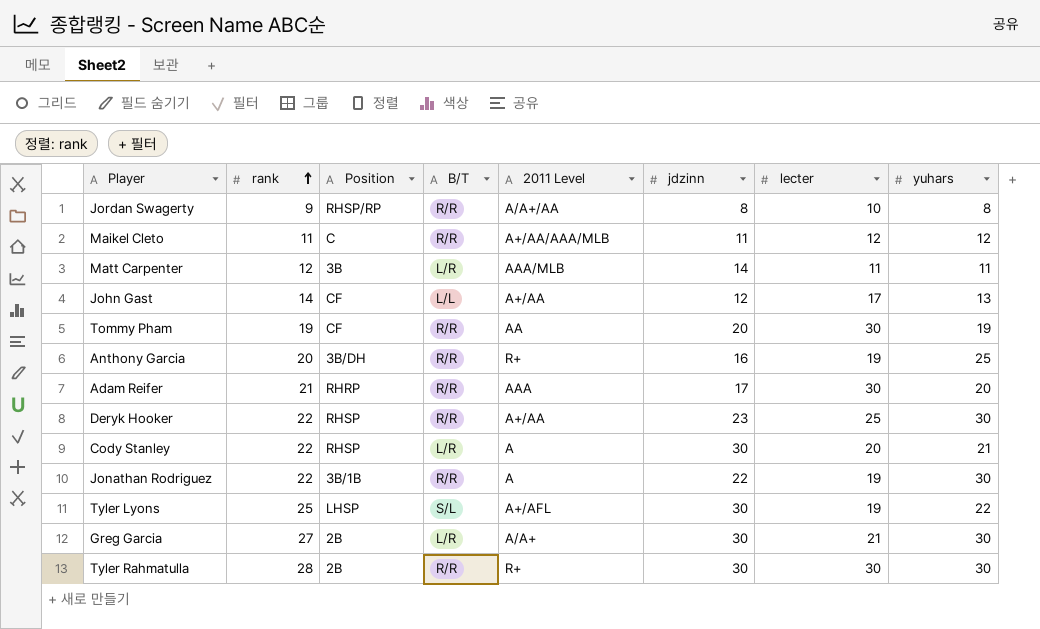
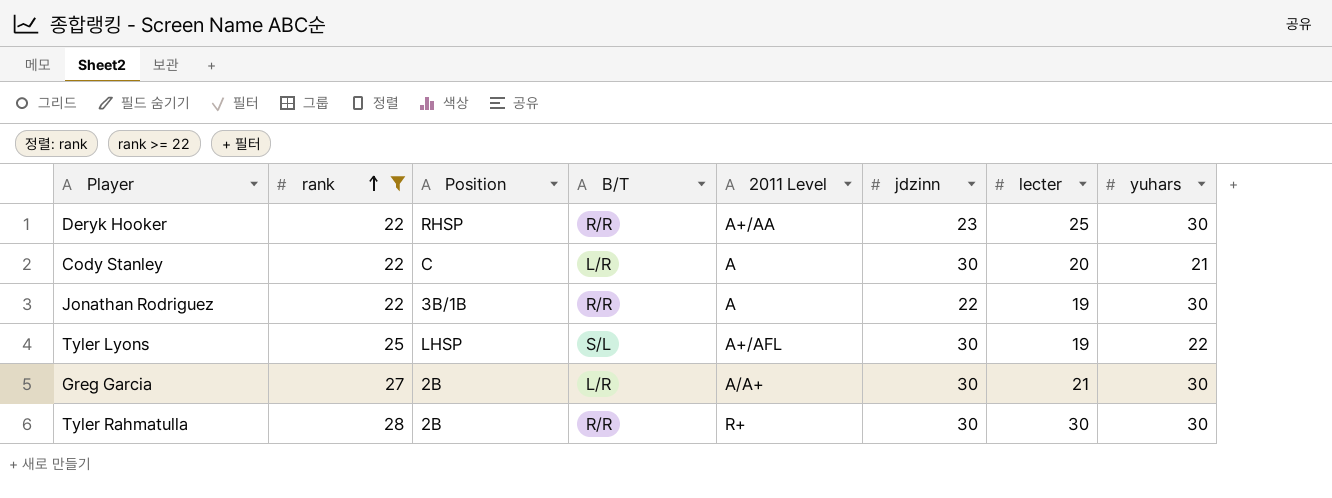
filter: none -> rank >= 22
Cody Stanley | Position: RHSP -> C

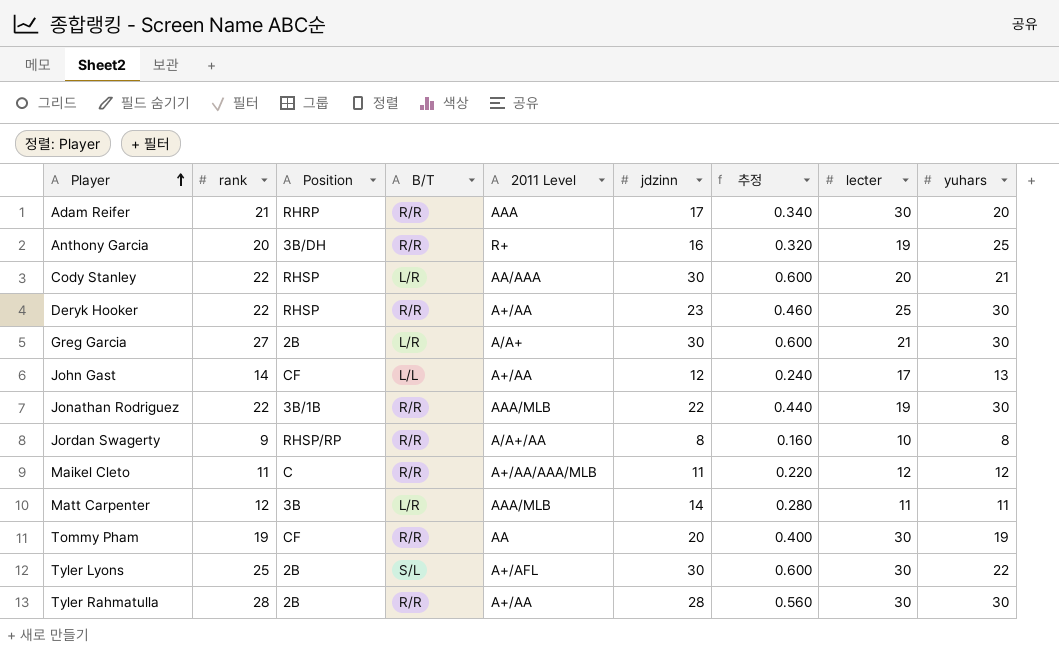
filter: rank >= 22 -> none
row order: rank ascending -> Player ascending
column 추정 | formula: none -> [jdzinn] * 0.02
Cody Stanley | Position: C -> RHSP
Cody Stanley | 2011 Level: A -> AA/AAA
Jonathan Rodriguez | 2011 Level: A -> AAA/MLB
Tyler Lyons | Position: LHSP -> 2B
Tyler Lyons | lecter: 19 -> 30
Tyler Rahmatulla | 2011 Level: R+ -> A+/AA
Tyler Rahmatulla | jdzinn: 30 -> 28

